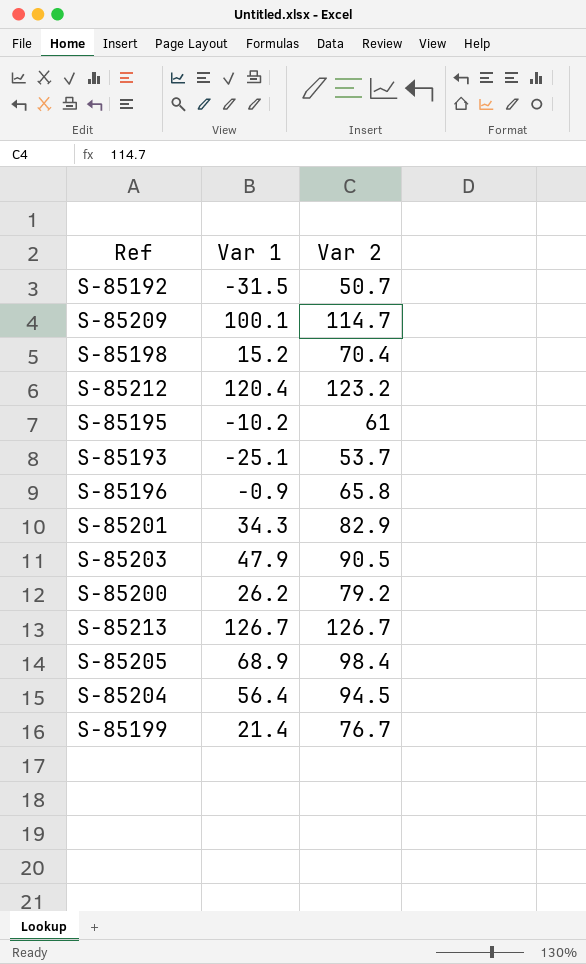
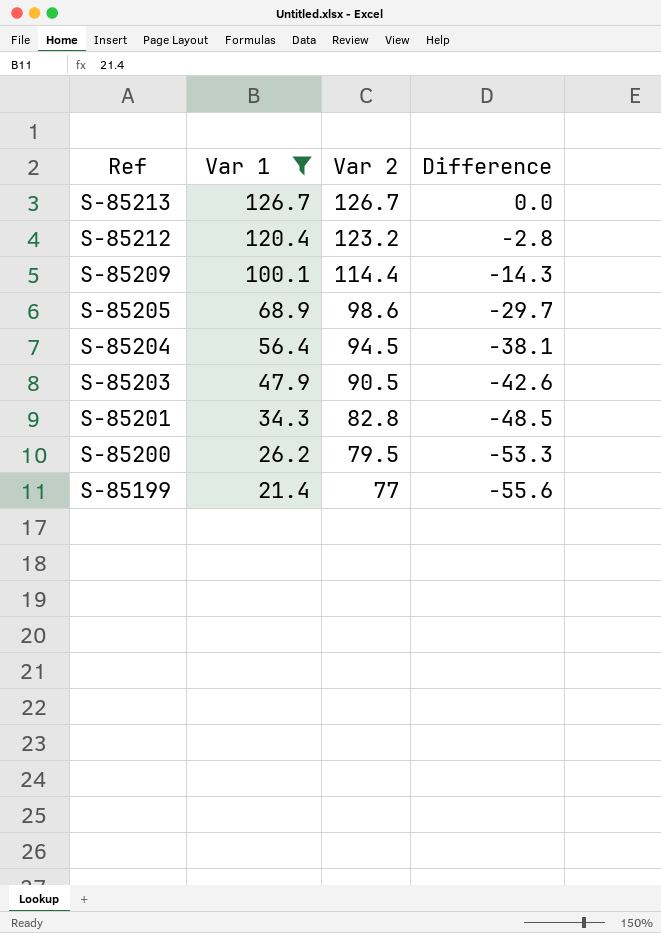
filter: none -> Var 1 >= 21.4
row order: none -> Ref descending
column Difference | formula: none -> [Var 1] - [Var 2]
S-85209 | Var 2: 114.7 -> 114.4
S-85205 | Var 2: 98.4 -> 98.6
S-85201 | Var 2: 82.9 -> 82.8
S-85200 | Var 2: 79.2 -> 79.5
S-85199 | Var 2: 76.7 -> 77

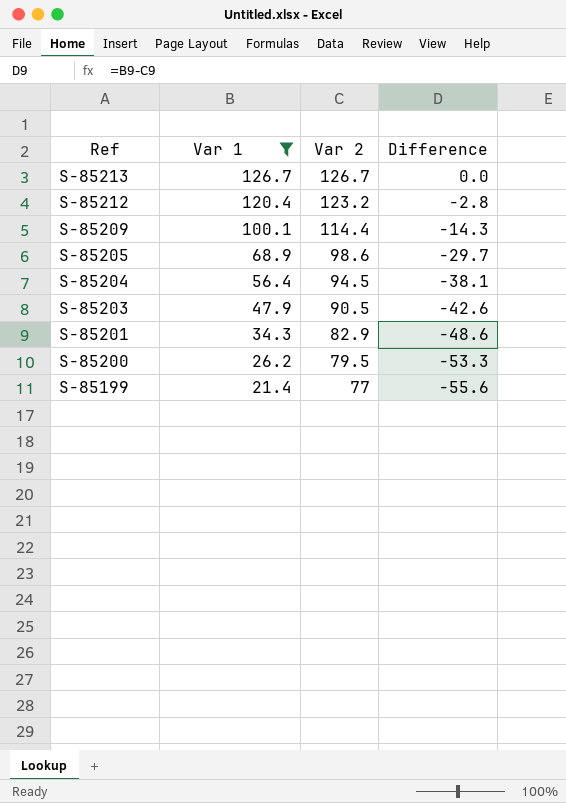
S-85201 | Var 2: 82.8 -> 82.9
S-85201 | Difference: -48.5 -> -48.6

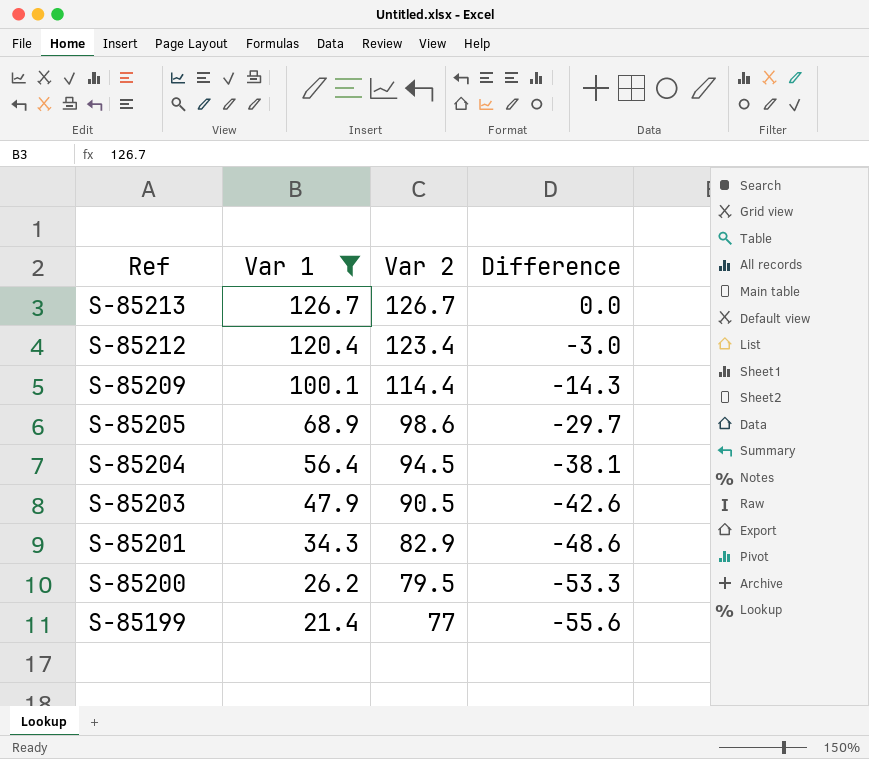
S-85212 | Var 2: 123.2 -> 123.4
S-85212 | Difference: -2.8 -> -3.0

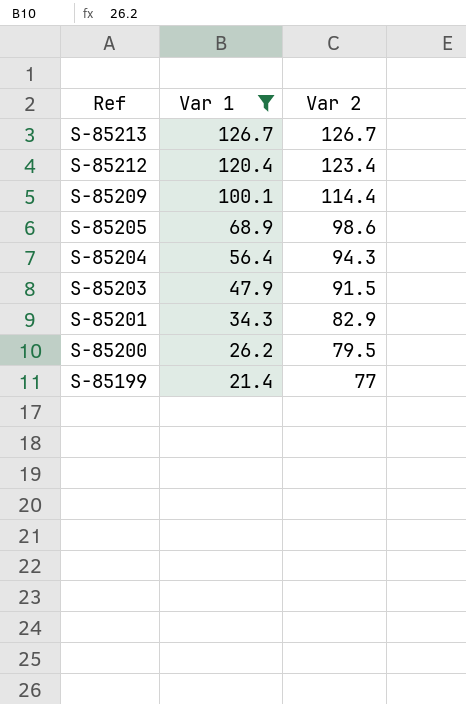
column Difference | formula: [Var 1] - [Var 2] -> none
S-85204 | Var 2: 94.5 -> 94.3
S-85203 | Var 2: 90.5 -> 91.5

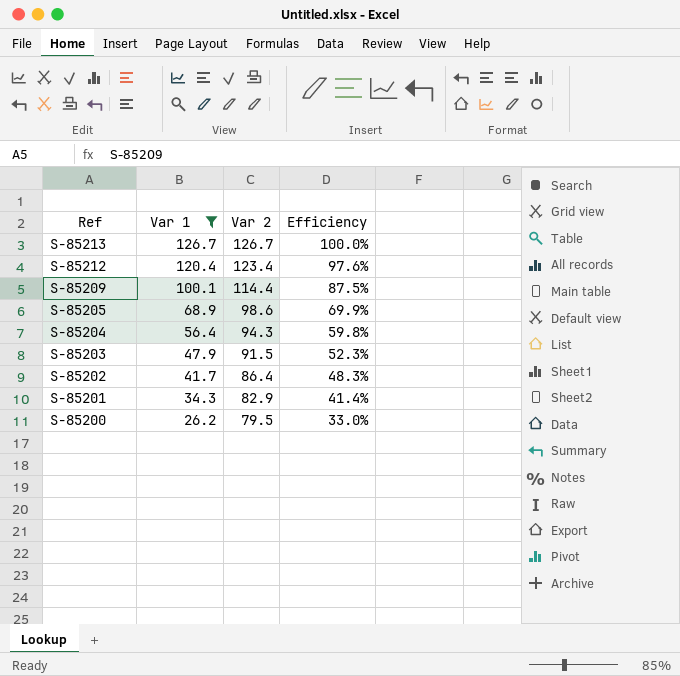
column Efficiency | formula: none -> [Var 1] / [Var 2]
row S-85199: 21.4 | 77 -> none
row S-85202: none -> 41.7 | 86.4 | 48.3%

